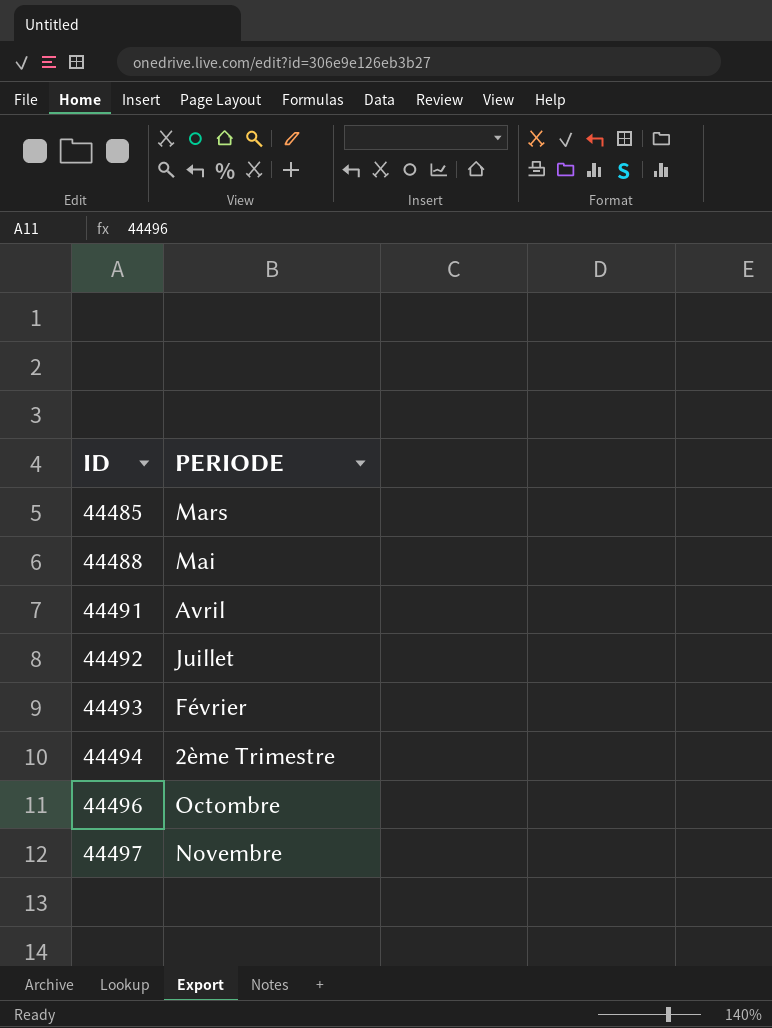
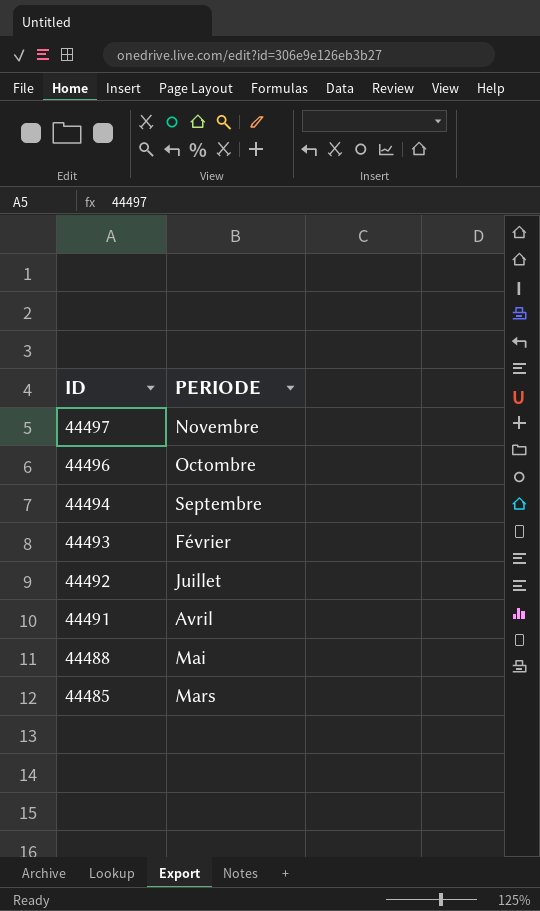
row order: ID ascending -> ID descending
44494 | PERIODE: 2ème Trimestre -> Septembre

